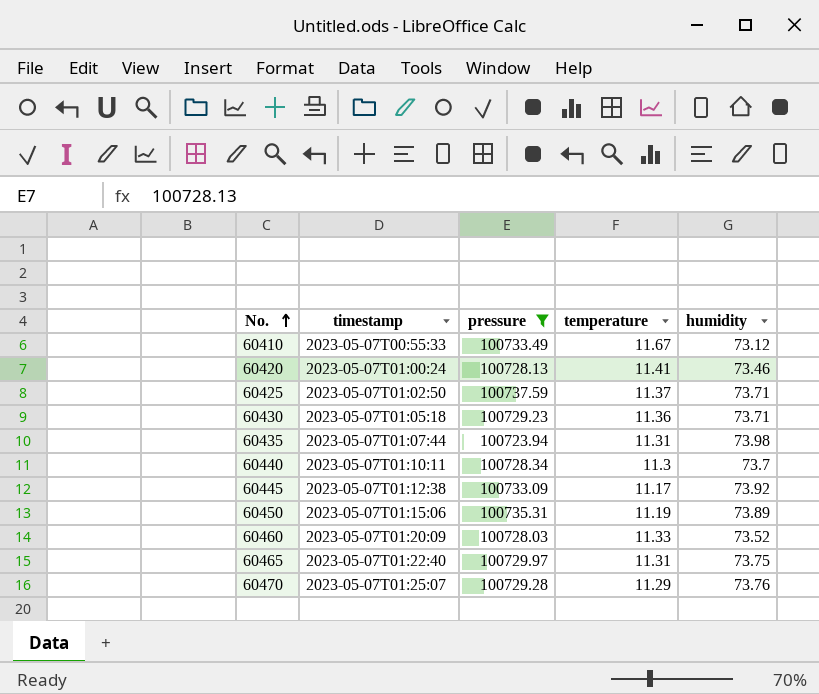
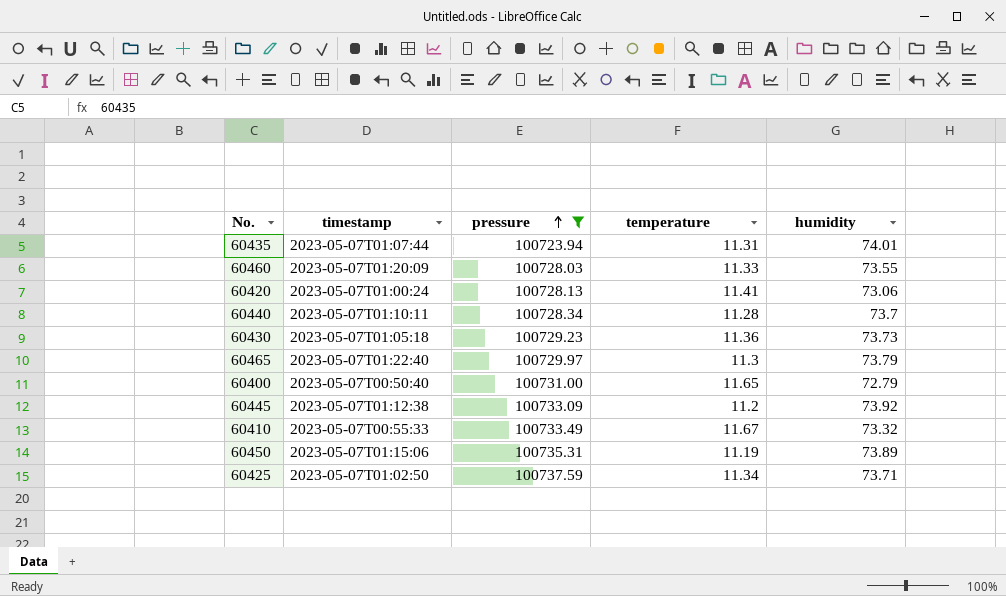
row order: No. ascending -> pressure ascending
row 60470: 2023-05-07T01:25:07 | 100729.28 | 11.29 | 73.76 -> none
60435 | humidity: 73.98 -> 74.01
60460 | humidity: 73.52 -> 73.55
60420 | humidity: 73.46 -> 73.06
60440 | temperature: 11.3 -> 11.28
60430 | humidity: 73.71 -> 73.73
60465 | temperature: 11.31 -> 11.3
60465 | humidity: 73.75 -> 73.79
row 60400: none -> 2023-05-07T00:50:40 | 100731.00 | 11.65 | 72.79
60445 | temperature: 11.17 -> 11.2
60410 | humidity: 73.12 -> 73.32
60425 | temperature: 11.37 -> 11.34

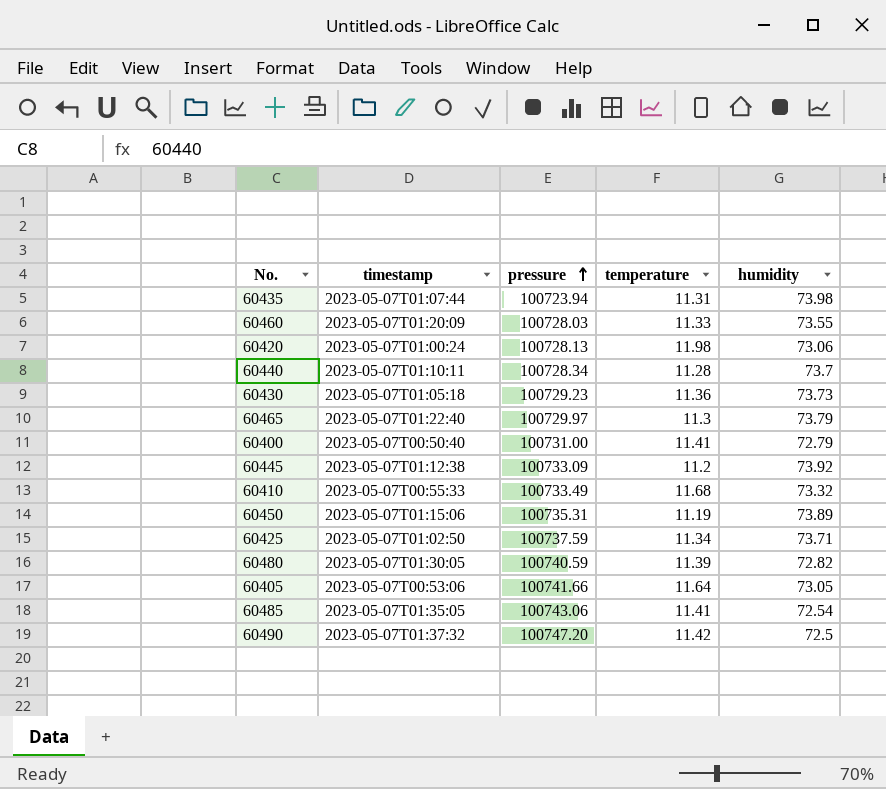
filter: pressure <= 100737.59 -> none
60435 | humidity: 74.01 -> 73.98
60420 | temperature: 11.41 -> 11.98
60400 | temperature: 11.65 -> 11.41
60410 | temperature: 11.67 -> 11.68

